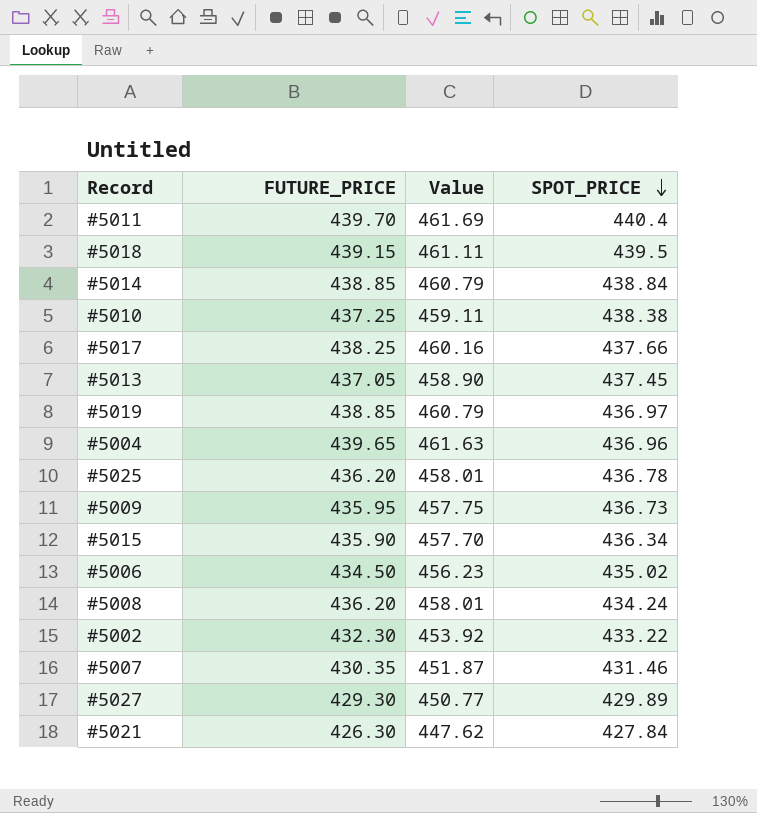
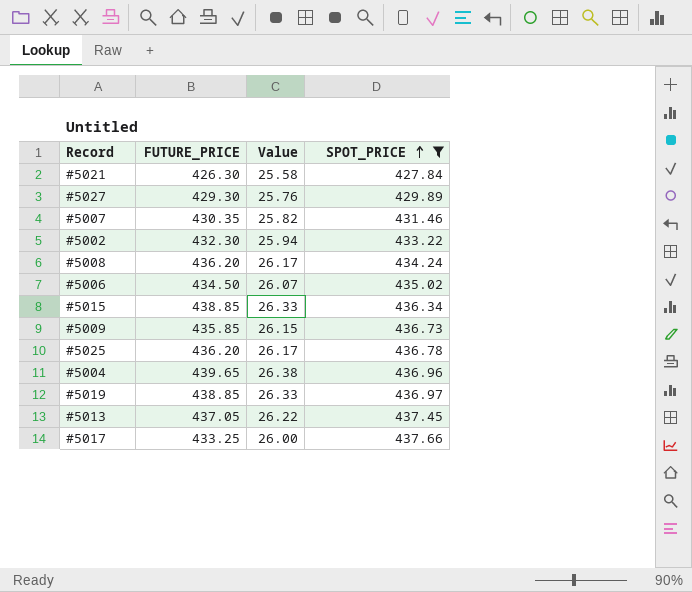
filter: none -> SPOT_PRICE <= 437.66
row order: SPOT_PRICE descending -> SPOT_PRICE ascending
column Value | formula: [FUTURE_PRICE] * 1.05 -> [FUTURE_PRICE] * 0.06
#5015 | FUTURE_PRICE: 435.90 -> 438.85
#5009 | FUTURE_PRICE: 435.95 -> 435.85
#5017 | FUTURE_PRICE: 438.25 -> 433.25

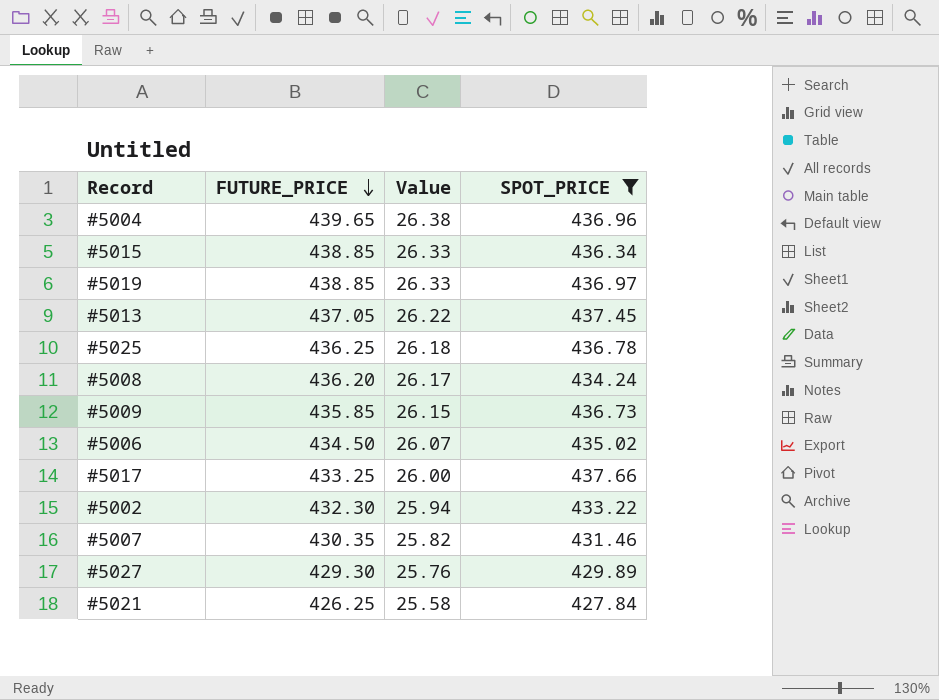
row order: SPOT_PRICE ascending -> FUTURE_PRICE descending
#5025 | FUTURE_PRICE: 436.20 -> 436.25
#5025 | Value: 26.17 -> 26.18
#5021 | FUTURE_PRICE: 426.30 -> 426.25

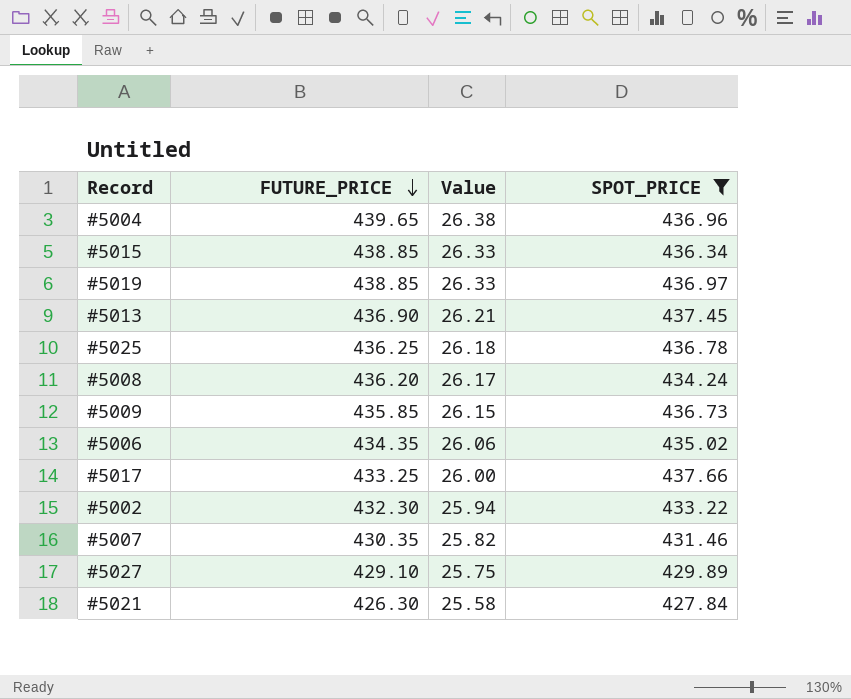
#5013 | FUTURE_PRICE: 437.05 -> 436.90
#5013 | Value: 26.22 -> 26.21
#5006 | FUTURE_PRICE: 434.50 -> 434.35
#5006 | Value: 26.07 -> 26.06
#5027 | FUTURE_PRICE: 429.30 -> 429.10
#5027 | Value: 25.76 -> 25.75
#5021 | FUTURE_PRICE: 426.25 -> 426.30

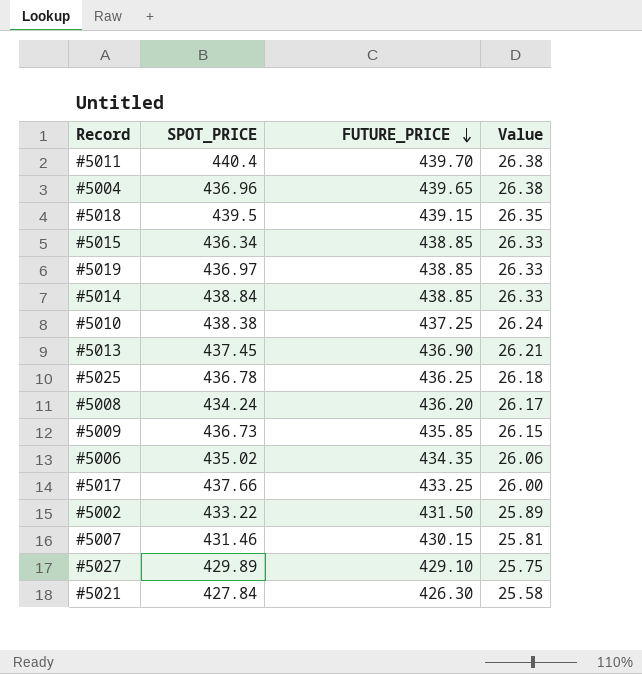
filter: SPOT_PRICE <= 437.66 -> none
column SPOT_PRICE | position: 4 -> 2
#5002 | FUTURE_PRICE: 432.30 -> 431.50
#5002 | Value: 25.94 -> 25.89
#5007 | FUTURE_PRICE: 430.35 -> 430.15
#5007 | Value: 25.82 -> 25.81

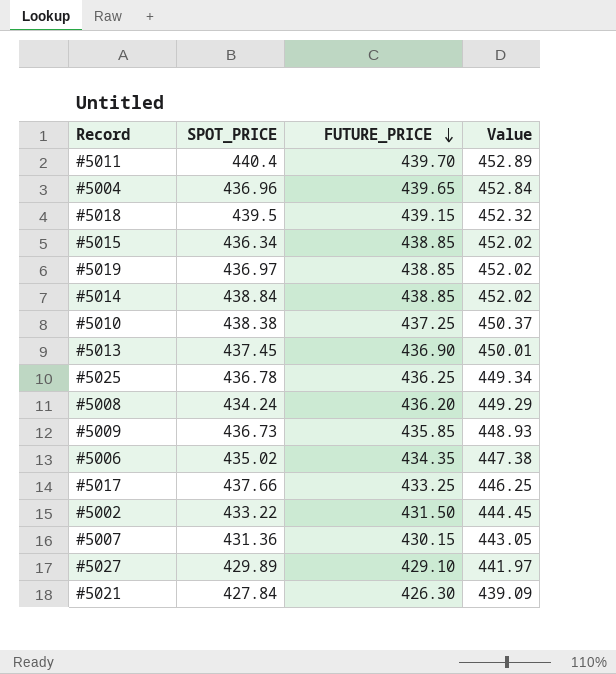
column Value | formula: [FUTURE_PRICE] * 0.06 -> [FUTURE_PRICE] * 1.03
#5007 | SPOT_PRICE: 431.46 -> 431.36

